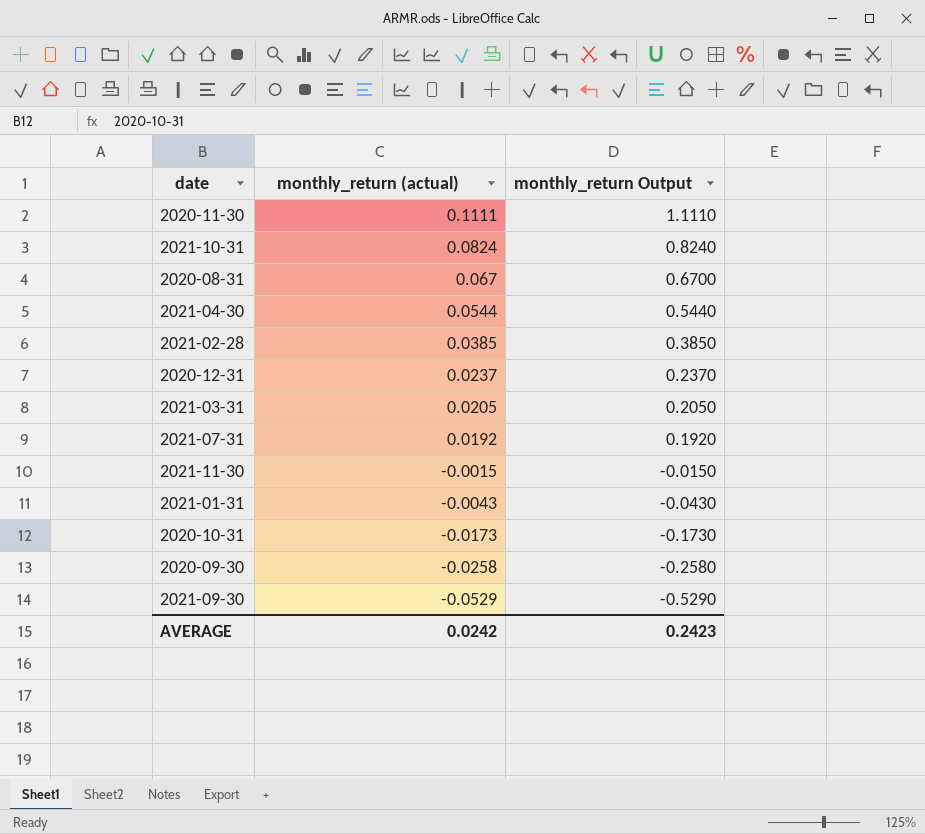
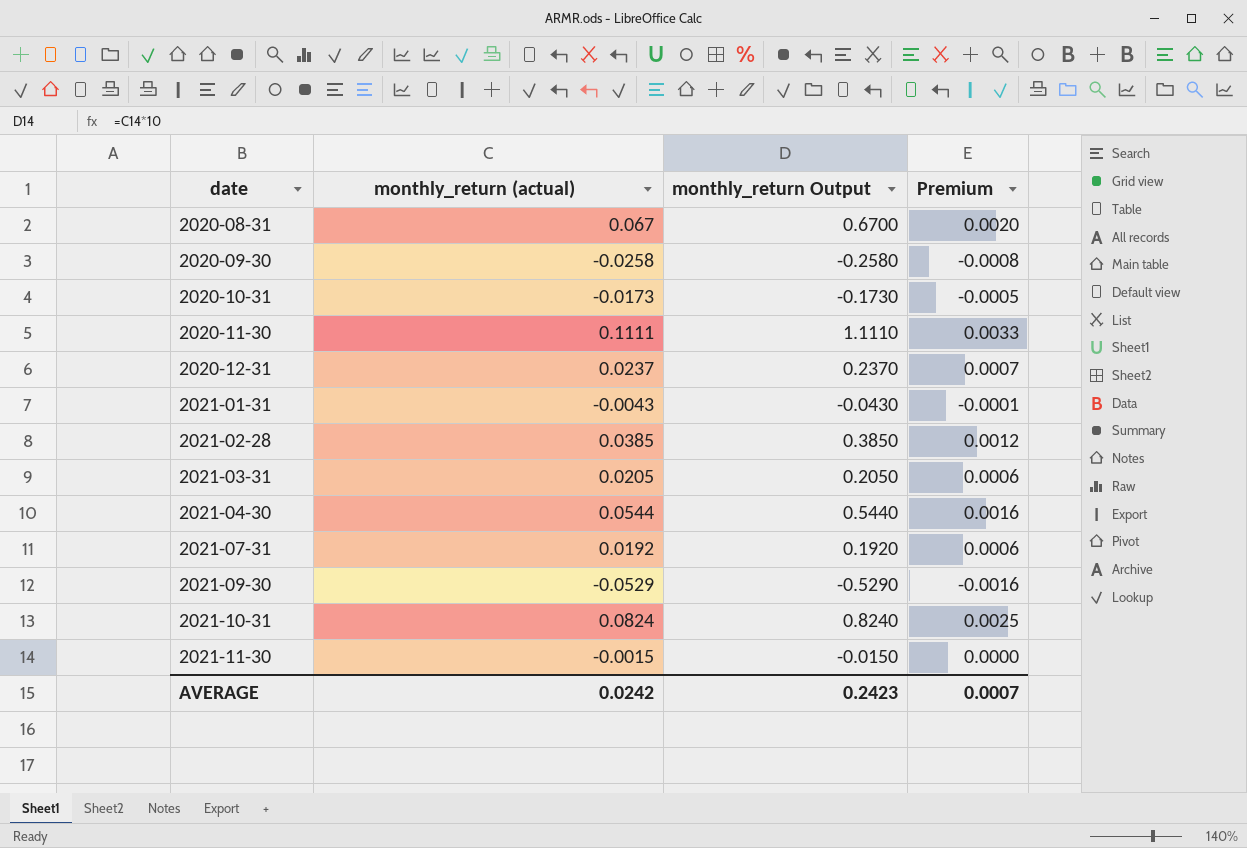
row order: monthly_return (actual) descending -> date ascending
column Premium | formula: none -> [monthly_return (actual)] * 0.03

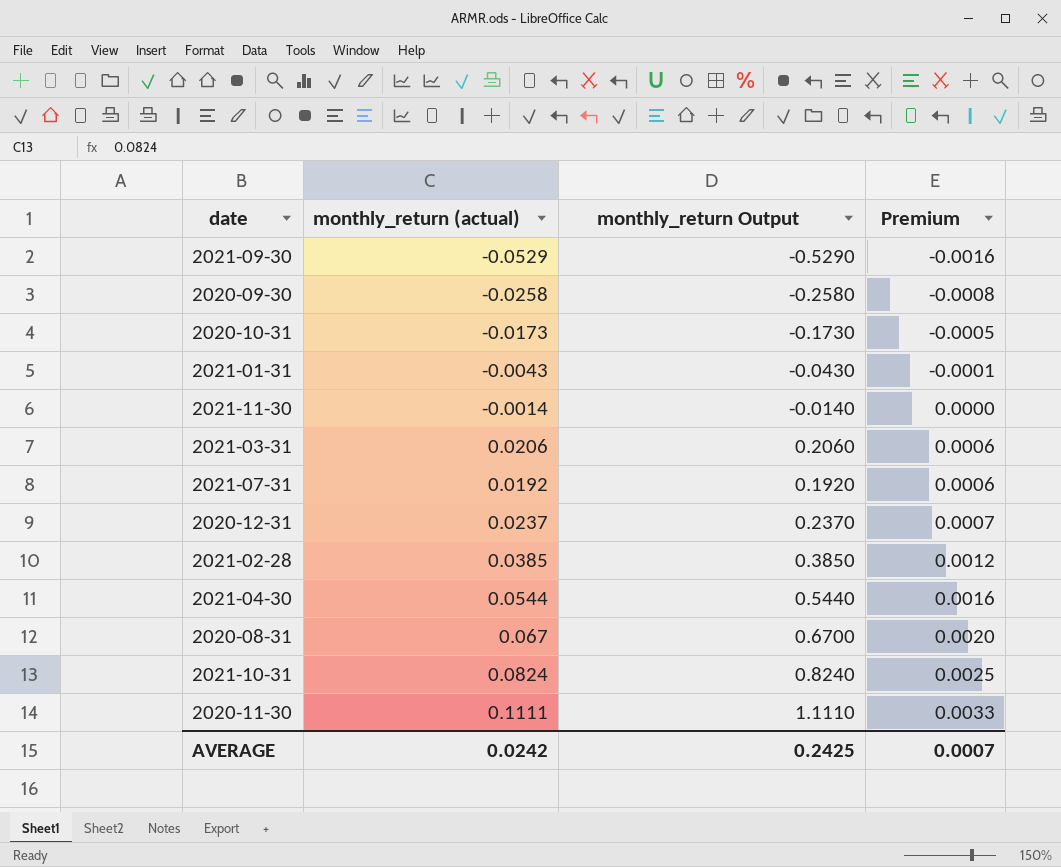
row order: date ascending -> Premium ascending
2021-11-30 | monthly_return (actual): -0.0015 -> -0.0014
2021-11-30 | monthly_return Output: -0.0150 -> -0.0140
2021-03-31 | monthly_return (actual): 0.0205 -> 0.0206
2021-03-31 | monthly_return Output: 0.2050 -> 0.2060
AVERAGE | monthly_return Output: 0.2423 -> 0.2425

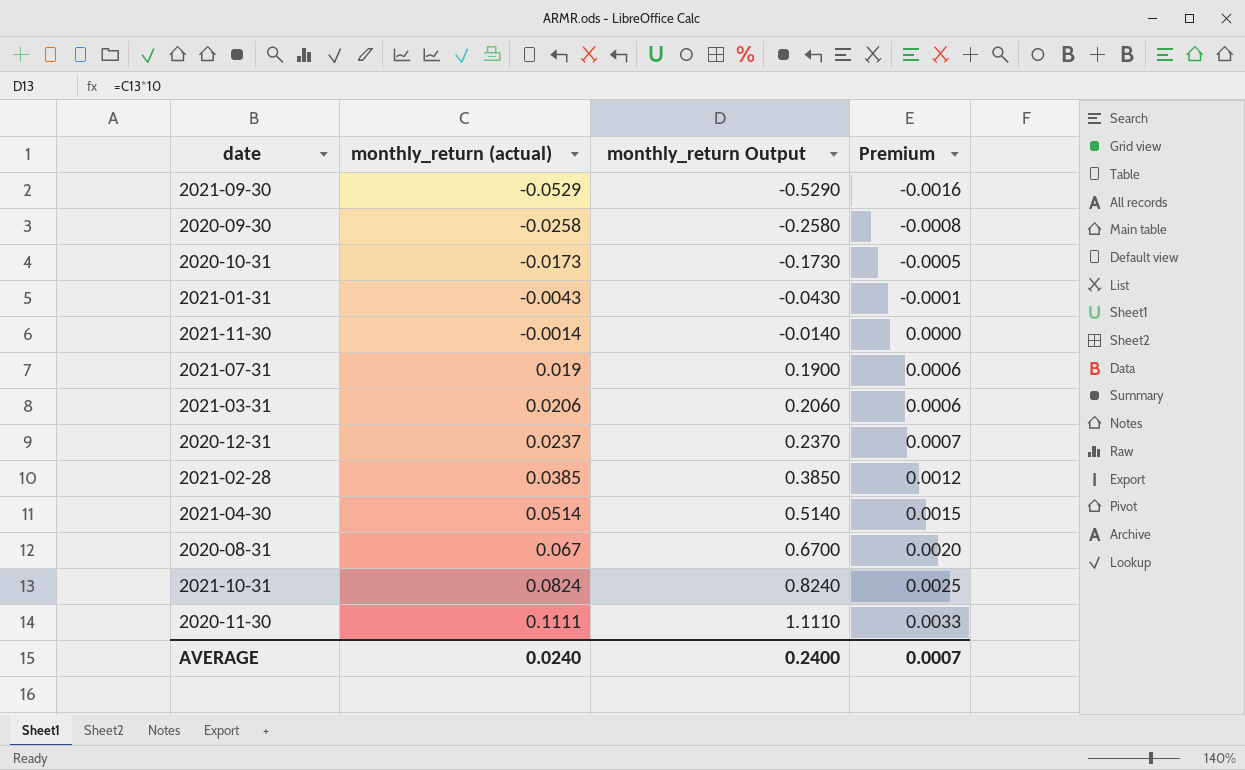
row order: Premium ascending -> monthly_return (actual) ascending
2021-07-31 | monthly_return (actual): 0.0192 -> 0.019
2021-07-31 | monthly_return Output: 0.1920 -> 0.1900
2021-04-30 | monthly_return (actual): 0.0544 -> 0.0514
2021-04-30 | monthly_return Output: 0.5440 -> 0.5140
2021-04-30 | Premium: 0.0016 -> 0.0015
AVERAGE | monthly_return (actual): 0.0242 -> 0.0240
AVERAGE | monthly_return Output: 0.2425 -> 0.2400

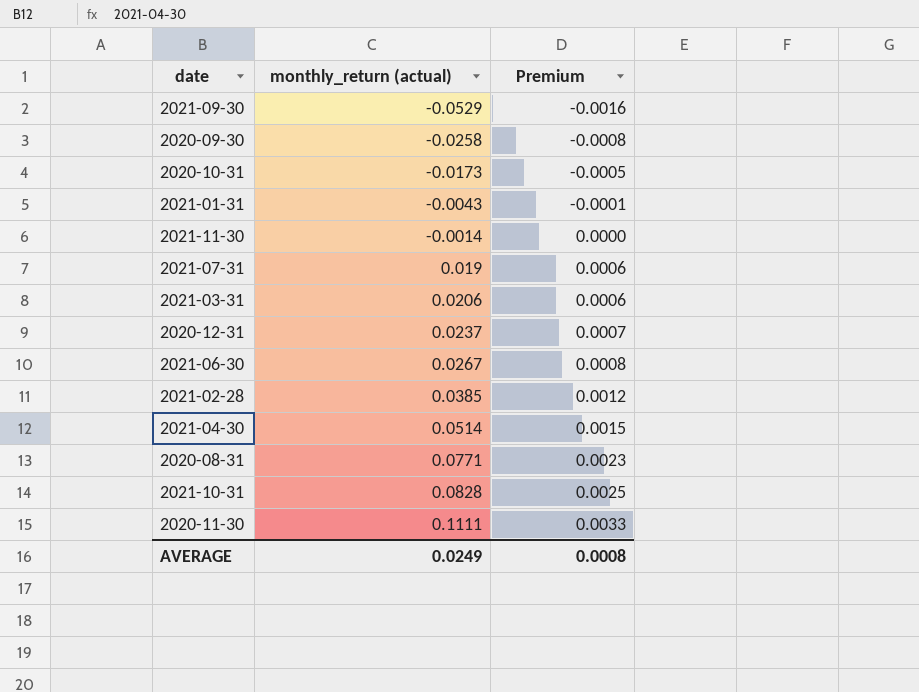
column monthly_return Output | formula: [monthly_return (actual)] * 10 -> none
row 2021-06-30: none -> 0.0267 | 0.0008
2020-08-31 | monthly_return (actual): 0.067 -> 0.0771
2020-08-31 | Premium: 0.0020 -> 0.0023
2021-10-31 | monthly_return (actual): 0.0824 -> 0.0828
AVERAGE | monthly_return (actual): 0.0240 -> 0.0249
AVERAGE | Premium: 0.0007 -> 0.0008

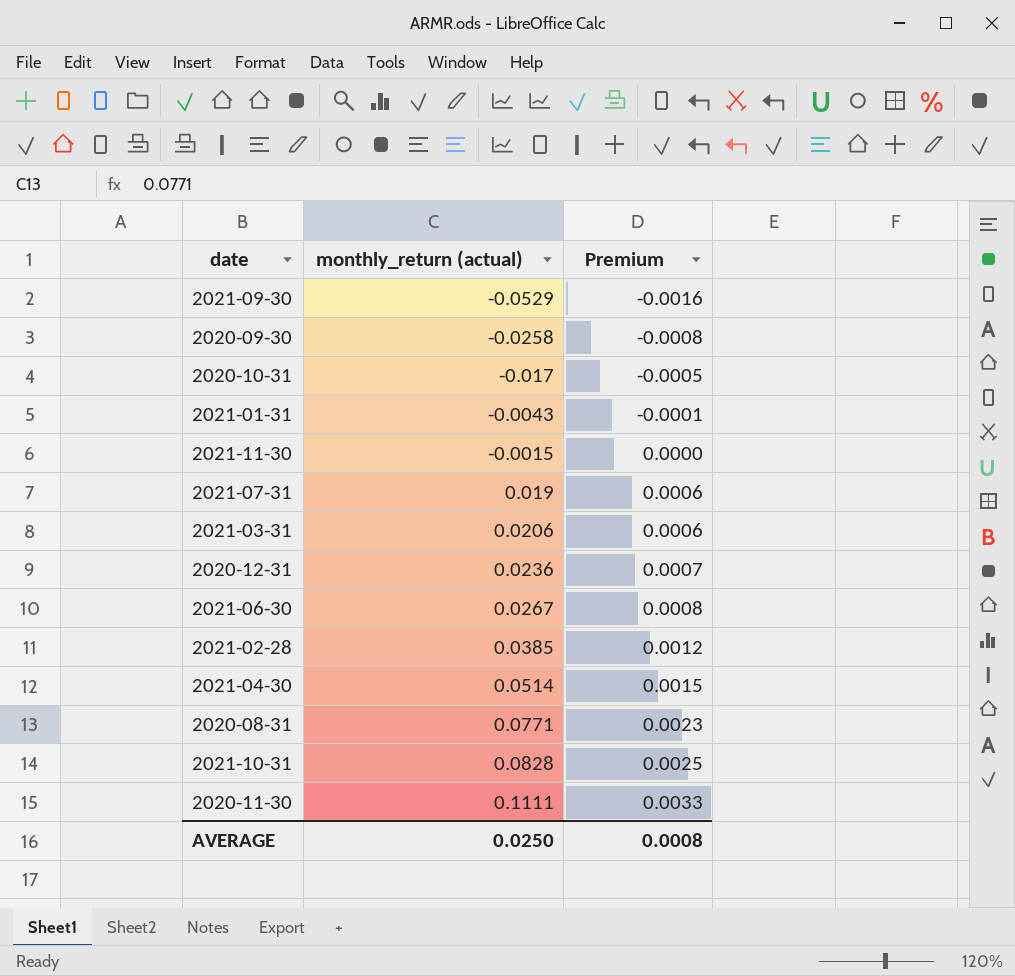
2020-10-31 | monthly_return (actual): -0.0173 -> -0.017
2021-11-30 | monthly_return (actual): -0.0014 -> -0.0015
2020-12-31 | monthly_return (actual): 0.0237 -> 0.0236
AVERAGE | monthly_return (actual): 0.0249 -> 0.0250

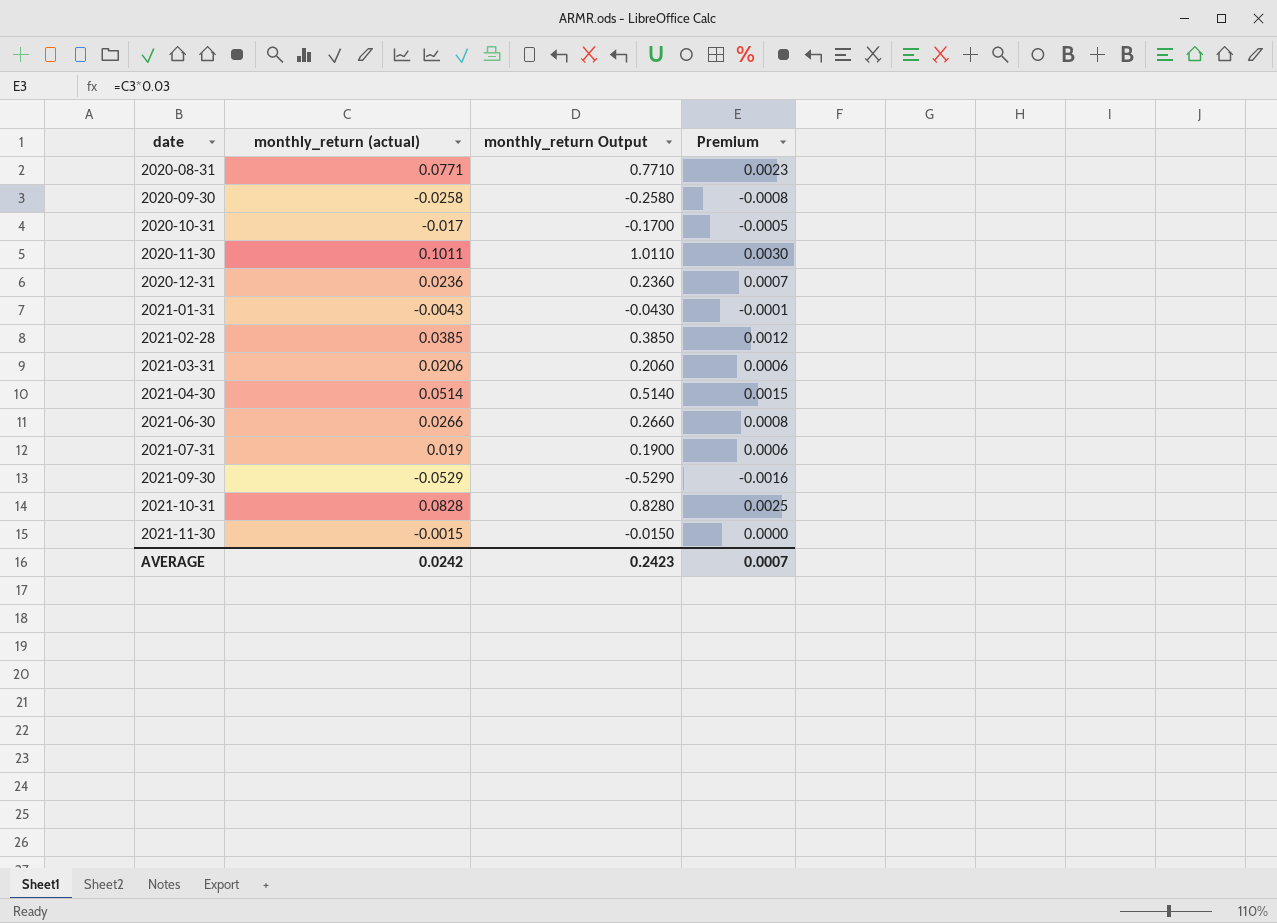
row order: monthly_return (actual) ascending -> date ascending
column monthly_return Output | formula: none -> [monthly_return (actual)] * 10
2020-11-30 | monthly_return (actual): 0.1111 -> 0.1011
2020-11-30 | Premium: 0.0033 -> 0.0030
2021-06-30 | monthly_return (actual): 0.0267 -> 0.0266
AVERAGE | monthly_return (actual): 0.0250 -> 0.0242
AVERAGE | Premium: 0.0008 -> 0.0007

